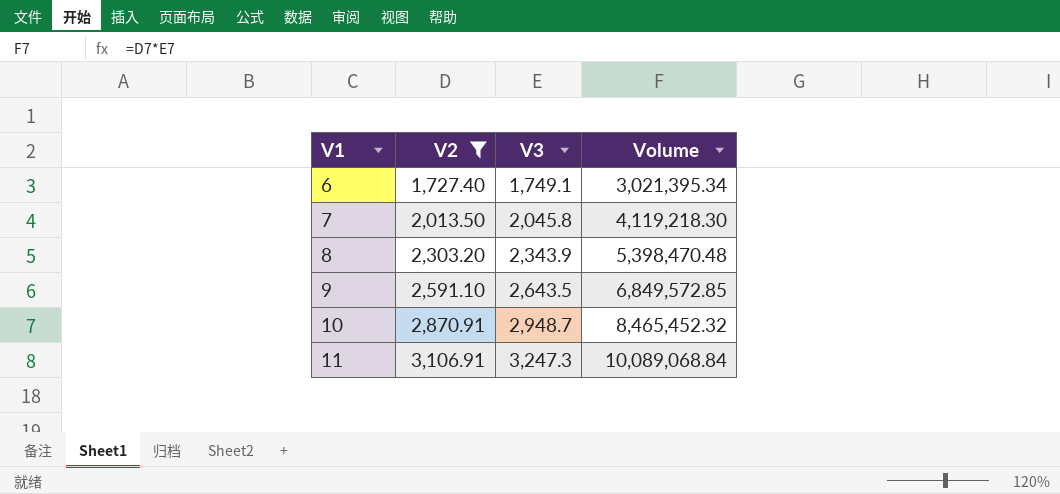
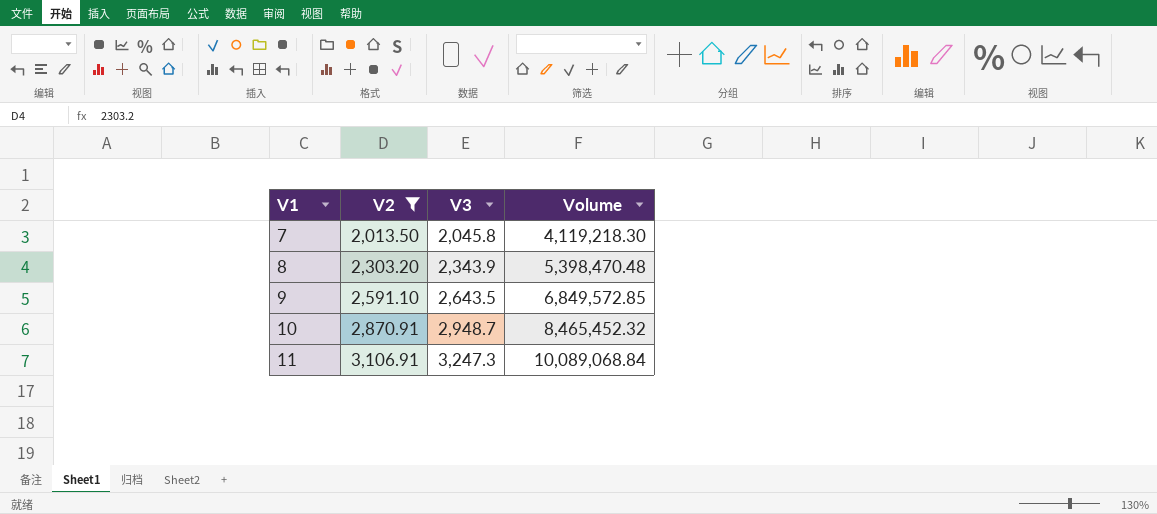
row 6: 1,727.40 | 1,749.1 | 3,021,395.34 -> none

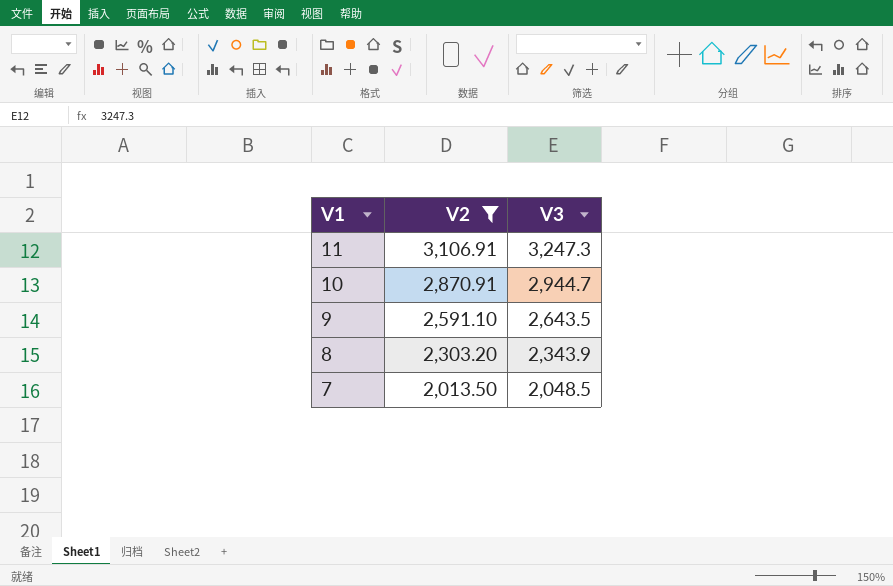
row order: V1 ascending -> V1 descending
column Volume | formula: [V2] * [V3] -> none
10 | V3: 2,948.7 -> 2,944.7
7 | V3: 2,045.8 -> 2,048.5

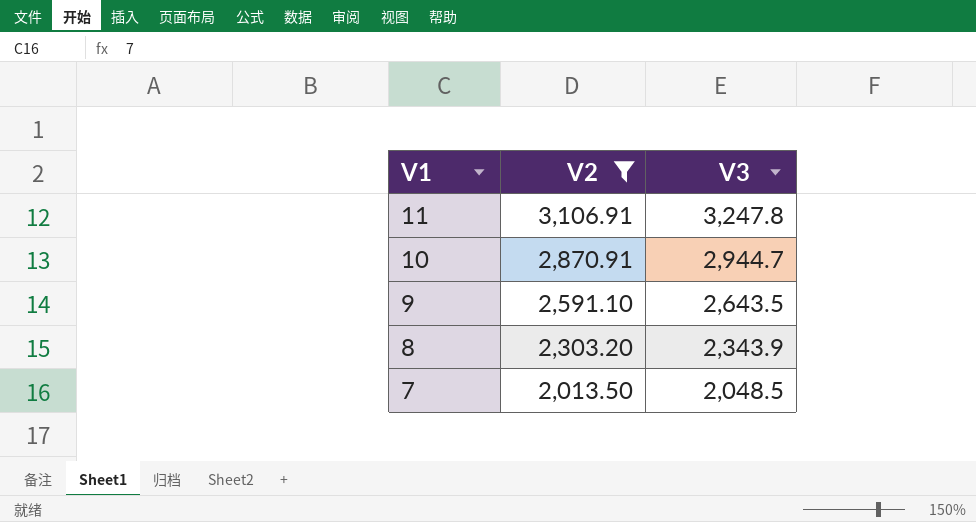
11 | V3: 3,247.3 -> 3,247.8

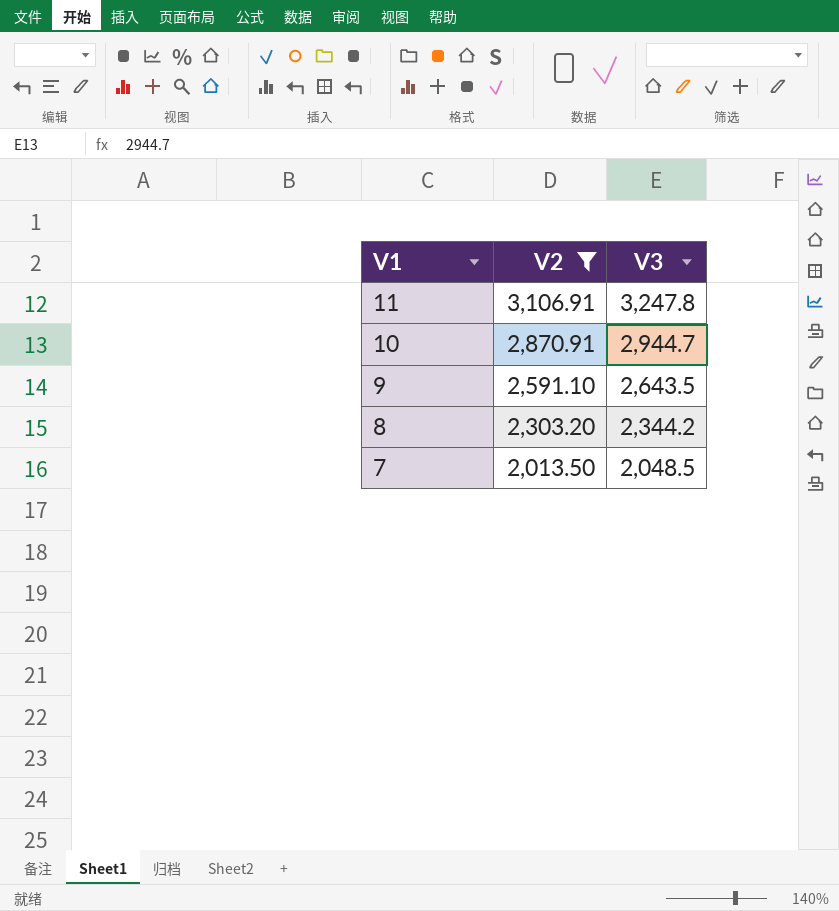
8 | V3: 2,343.9 -> 2,344.2

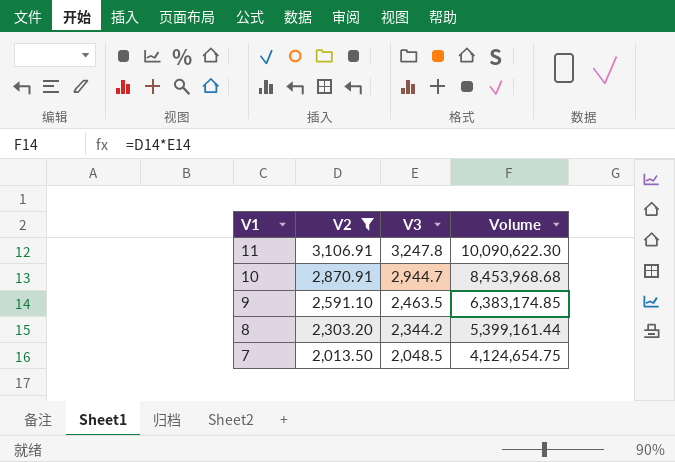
column Volume | formula: none -> [V2] * [V3]
9 | V3: 2,643.5 -> 2,463.5

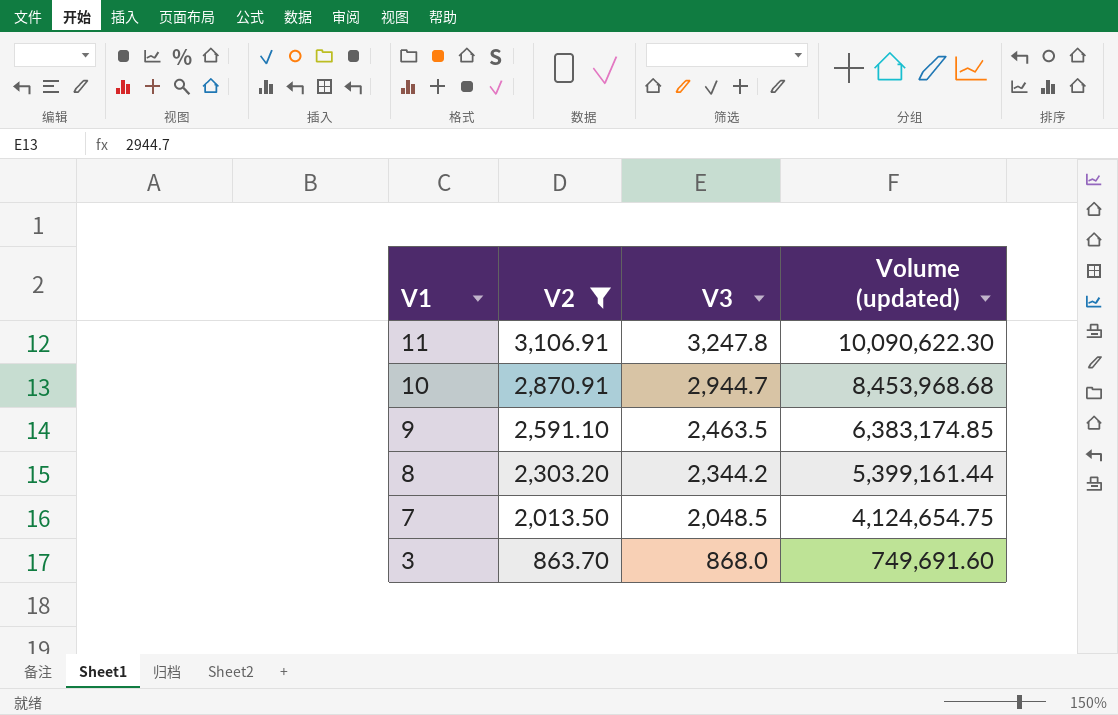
column name: Volume -> Volume (updated)
row 3: none -> 863.70 | 868.0 | 749,691.60

